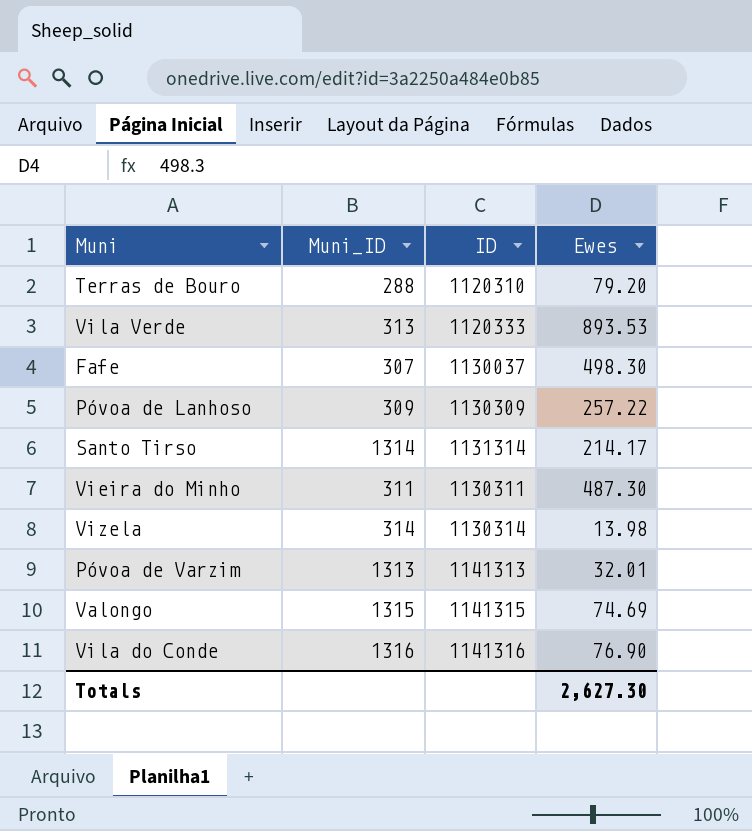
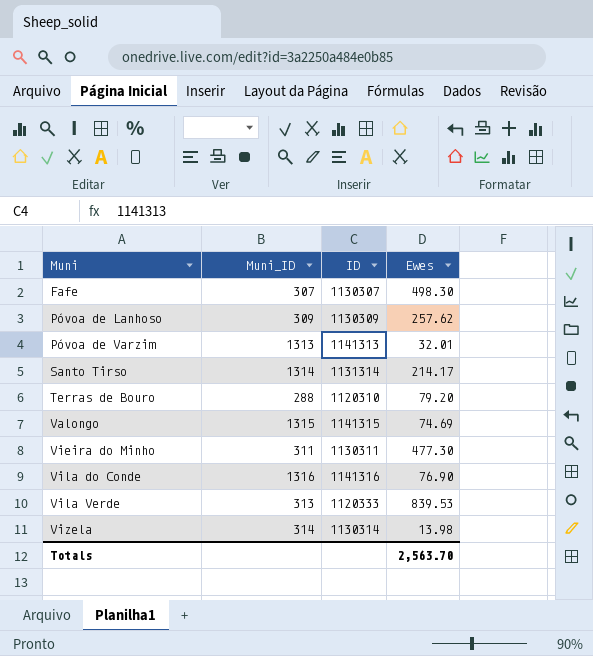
row order: none -> Muni ascending
Fafe | ID: 1130037 -> 1130307
Póvoa de Lanhoso | Ewes: 257.22 -> 257.62
Vieira do Minho | Ewes: 487.30 -> 477.30
Vila Verde | Ewes: 893.53 -> 839.53
Totals | Ewes: 2,627.30 -> 2,563.70

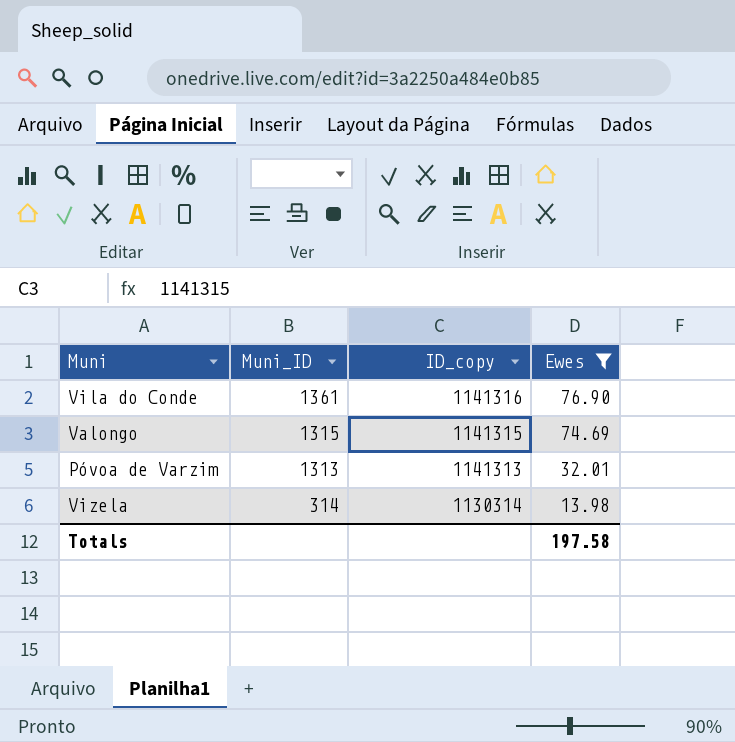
filter: none -> Ewes <= 76.90
row order: Muni ascending -> Muni_ID descending
column name: ID -> ID_copy
Vila do Conde | Muni_ID: 1316 -> 1361
Totals | Ewes: 2,563.70 -> 197.58

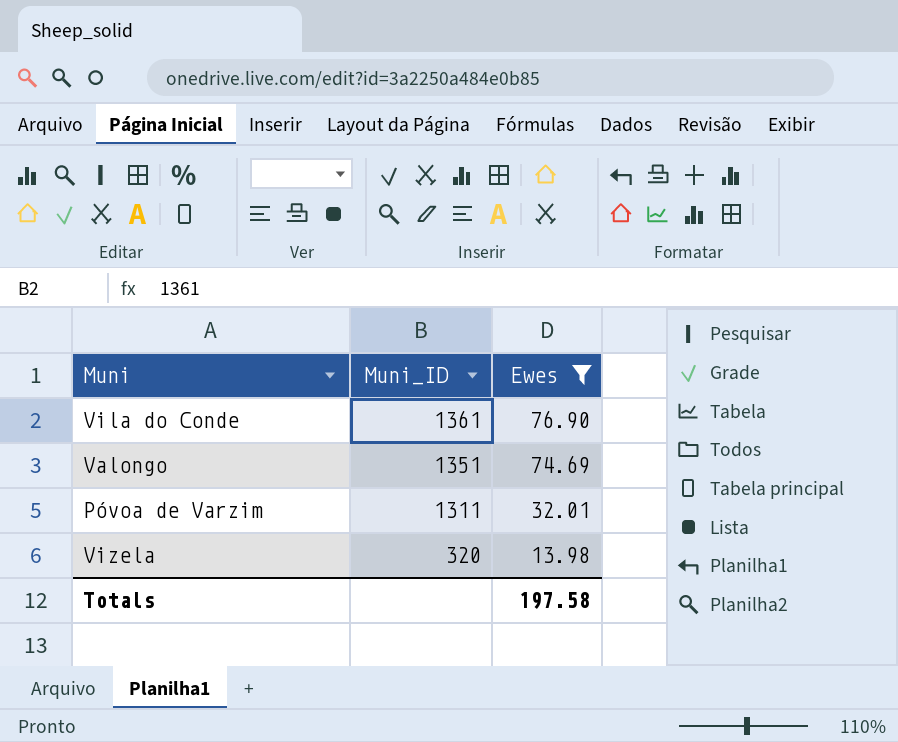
column ID_copy | position: 3 -> none
Valongo | Muni_ID: 1315 -> 1351
Póvoa de Varzim | Muni_ID: 1313 -> 1311
Vizela | Muni_ID: 314 -> 320

